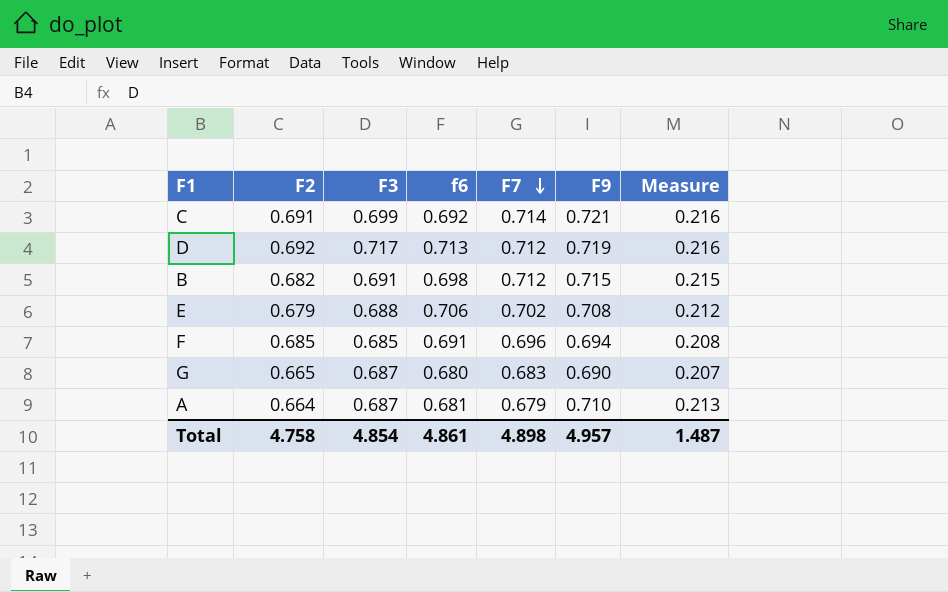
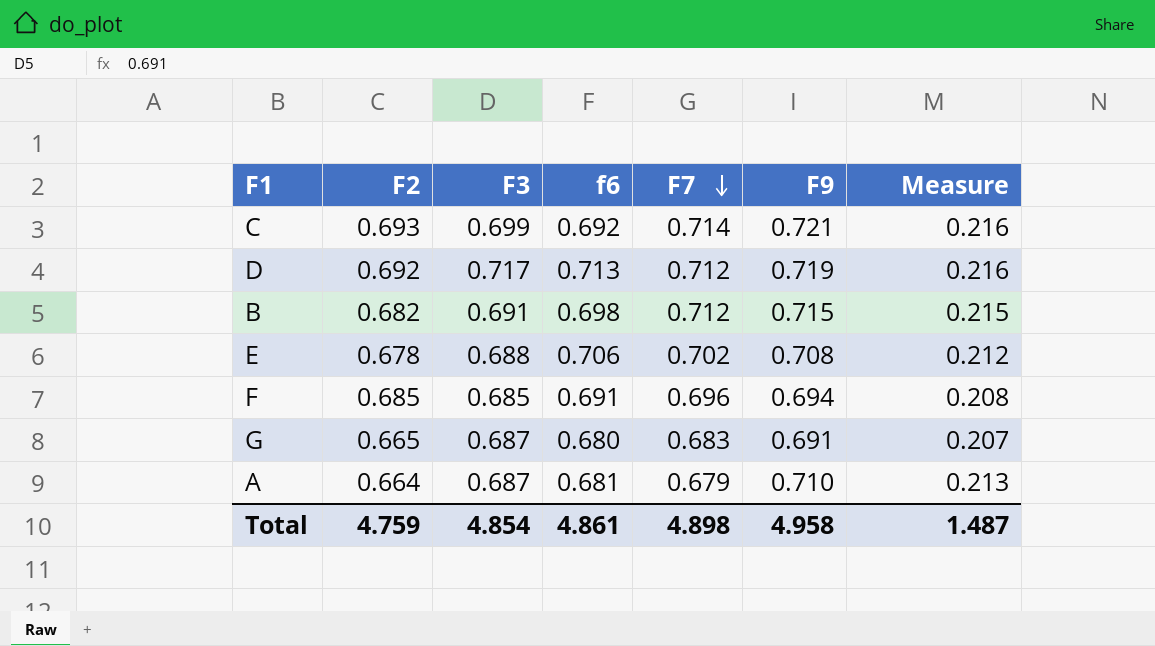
C | F2: 0.691 -> 0.693
E | F2: 0.679 -> 0.678
G | F9: 0.690 -> 0.691
Total | F2: 4.758 -> 4.759
Total | F9: 4.957 -> 4.958

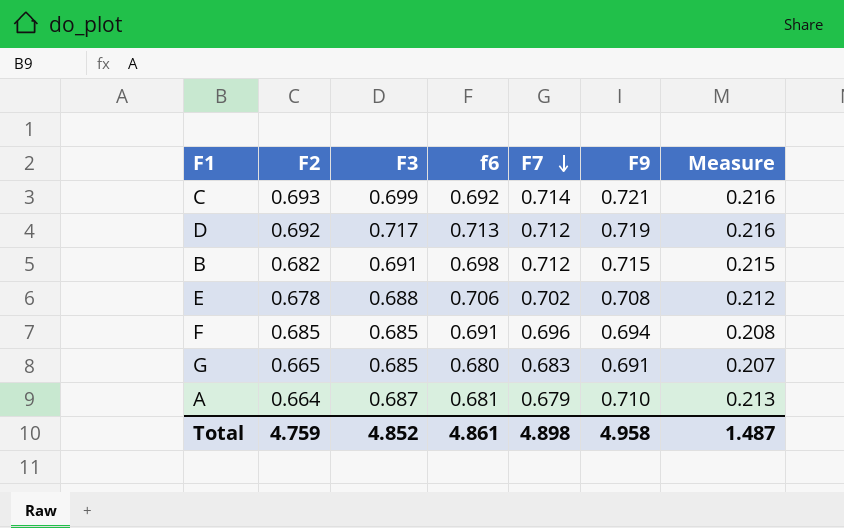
G | F3: 0.687 -> 0.685
Total | F3: 4.854 -> 4.852

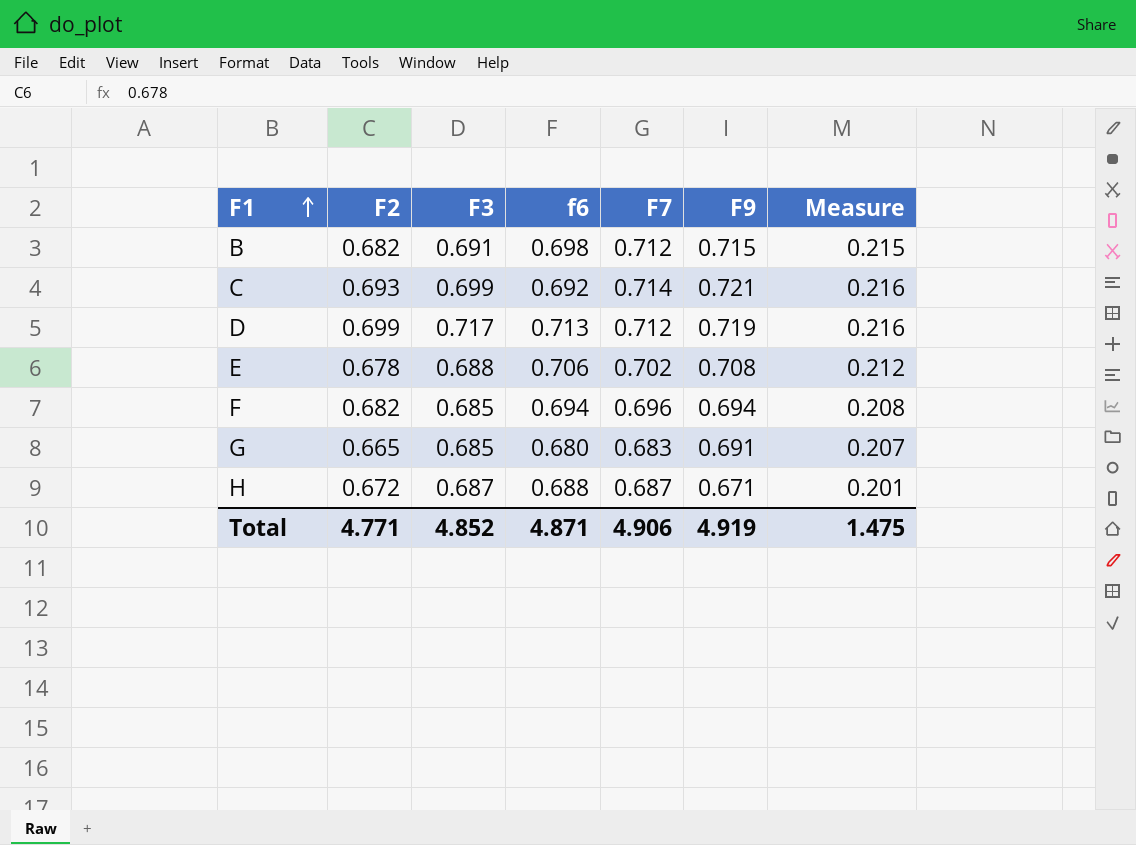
row order: F7 descending -> F1 ascending
row A: 0.664 | 0.687 | 0.681 | 0.679 | 0.710 | 0.213 -> none
D | F2: 0.692 -> 0.699
F | F2: 0.685 -> 0.682
F | f6: 0.691 -> 0.694
row H: none -> 0.672 | 0.687 | 0.688 | 0.687 | 0.671 | 0.201
Total | F2: 4.759 -> 4.771
Total | f6: 4.861 -> 4.871
Total | F7: 4.898 -> 4.906
Total | F9: 4.958 -> 4.919
Total | Measure: 1.487 -> 1.475

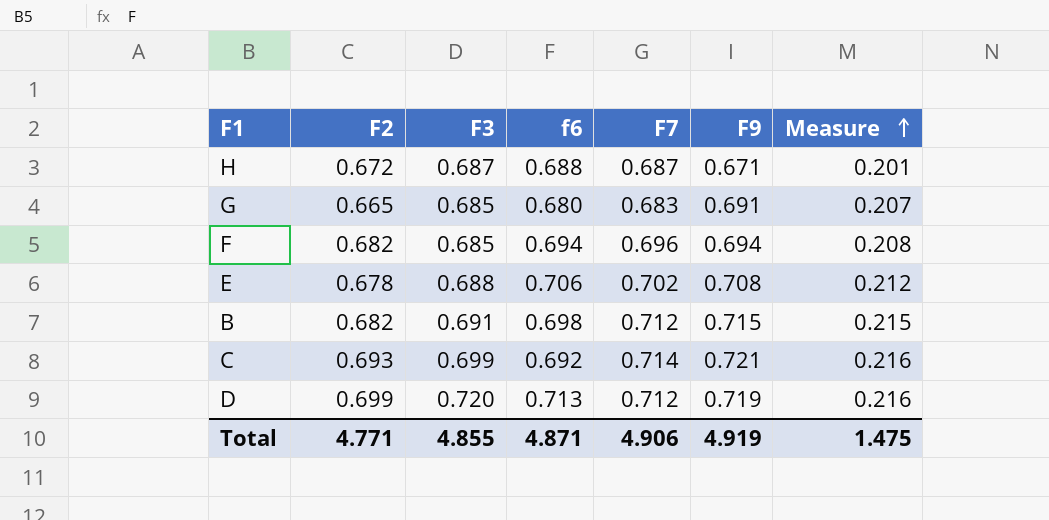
row order: F1 ascending -> Measure ascending
D | F3: 0.717 -> 0.720
Total | F3: 4.852 -> 4.855

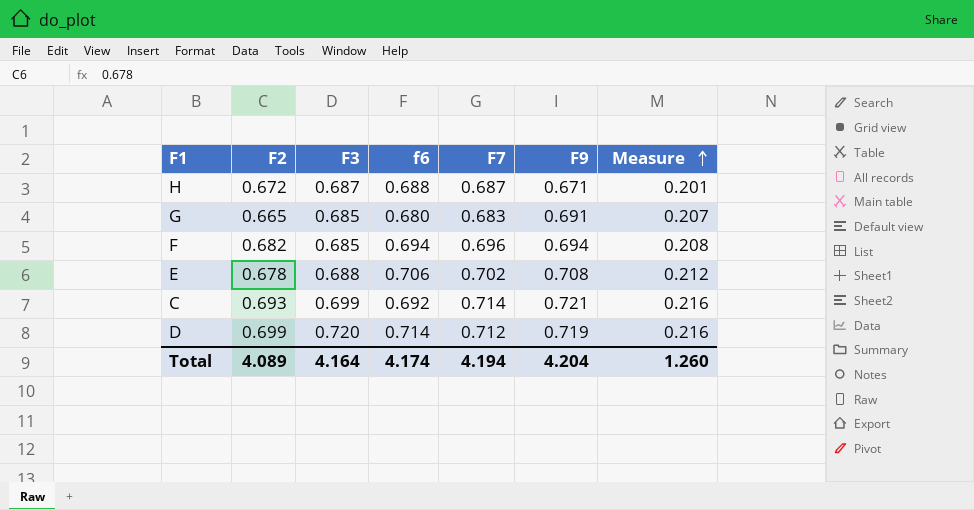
row B: 0.682 | 0.691 | 0.698 | 0.712 | 0.715 | 0.215 -> none
D | f6: 0.713 -> 0.714
Total | F2: 4.771 -> 4.089
Total | F3: 4.855 -> 4.164
Total | f6: 4.871 -> 4.174
Total | F7: 4.906 -> 4.194
Total | F9: 4.919 -> 4.204
Total | Measure: 1.475 -> 1.260

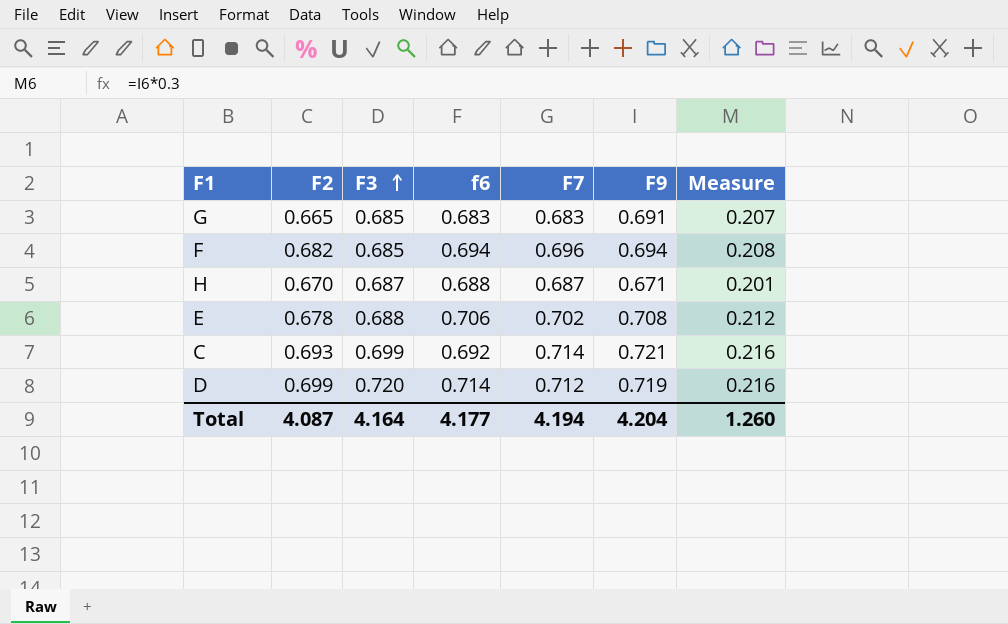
row order: Measure ascending -> F3 ascending
G | f6: 0.680 -> 0.683
H | F2: 0.672 -> 0.670
Total | F2: 4.089 -> 4.087
Total | f6: 4.174 -> 4.177

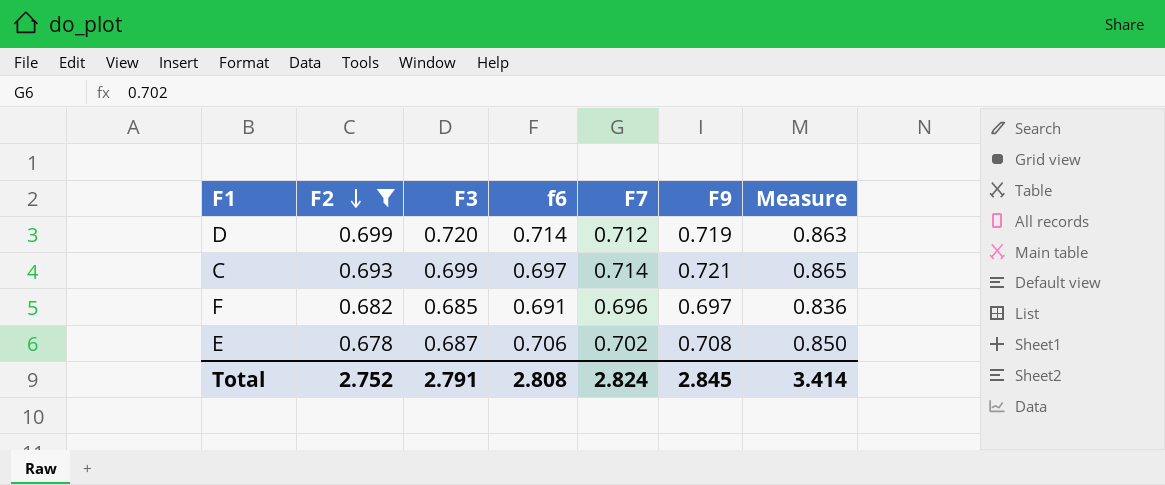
filter: none -> F2 >= 0.678
row order: F3 ascending -> F2 descending
column Measure | formula: [F9] * 0.3 -> [F9] * 1.2
C | f6: 0.692 -> 0.697
F | f6: 0.694 -> 0.691
F | F9: 0.694 -> 0.697
E | F3: 0.688 -> 0.687
Total | F2: 4.087 -> 2.752
Total | F3: 4.164 -> 2.791
Total | f6: 4.177 -> 2.808
Total | F7: 4.194 -> 2.824
Total | F9: 4.204 -> 2.845
Total | Measure: 1.260 -> 3.414

